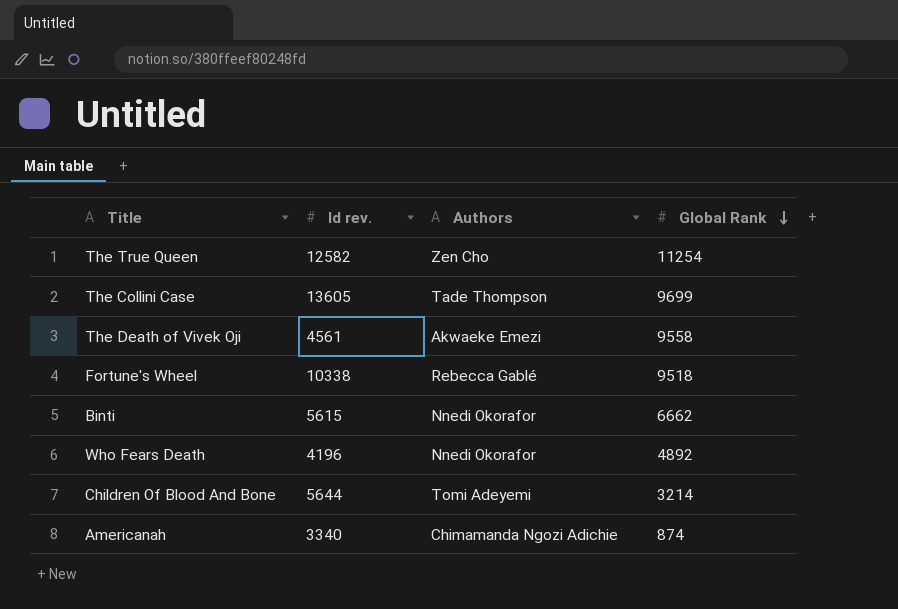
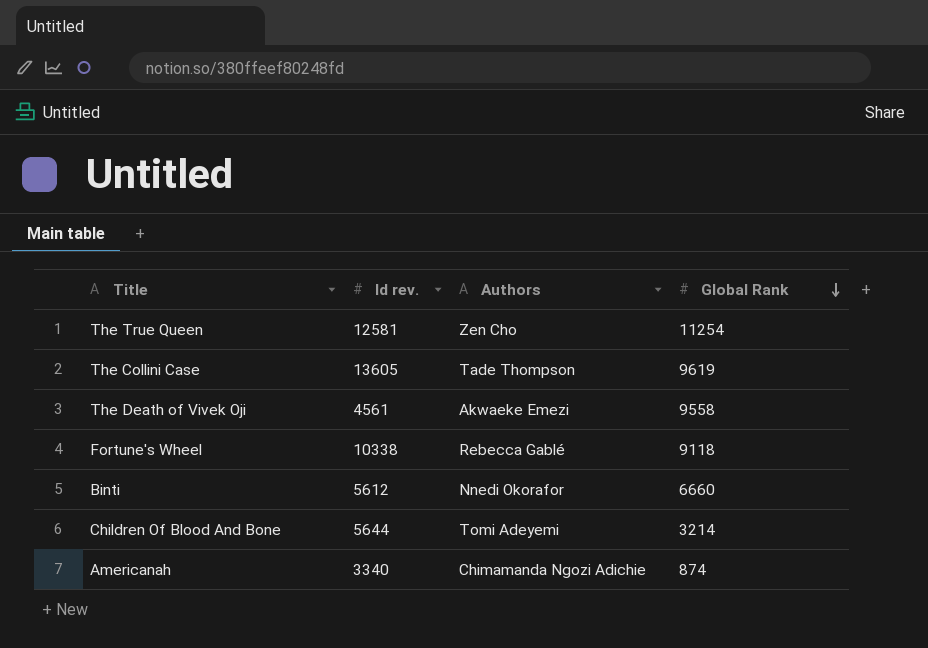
row Who Fears Death: 4196 | Nnedi Okorafor | 4892 -> none
The True Queen | Id rev.: 12582 -> 12581
The Collini Case | Global Rank: 9699 -> 9619
Fortune's Wheel | Global Rank: 9518 -> 9118
Binti | Id rev.: 5615 -> 5612
Binti | Global Rank: 6662 -> 6660

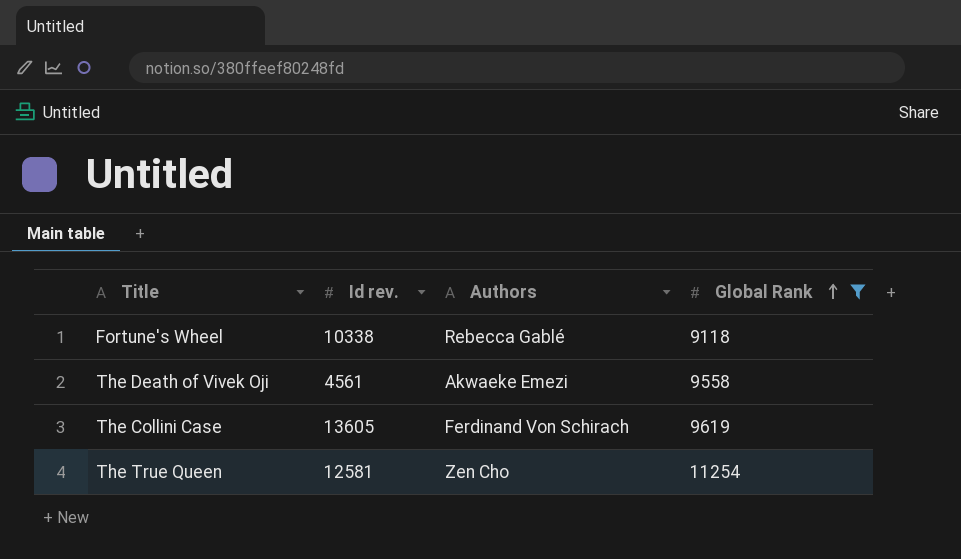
filter: none -> Global Rank >= 9118
row order: Global Rank descending -> Global Rank ascending
The Collini Case | Authors: Tade Thompson -> Ferdinand Von Schirach

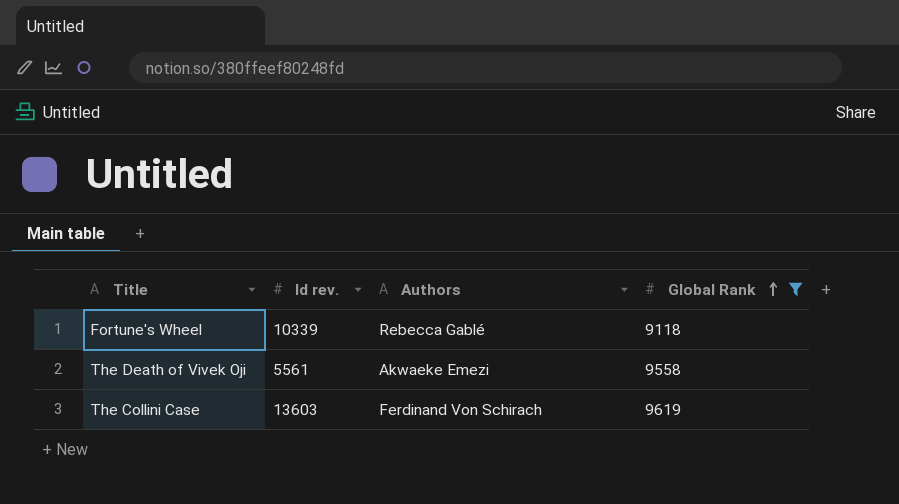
row The True Queen: 12581 | Zen Cho | 11254 -> none
Fortune's Wheel | Id rev.: 10338 -> 10339
The Death of Vivek Oji | Id rev.: 4561 -> 5561
The Collini Case | Id rev.: 13605 -> 13603

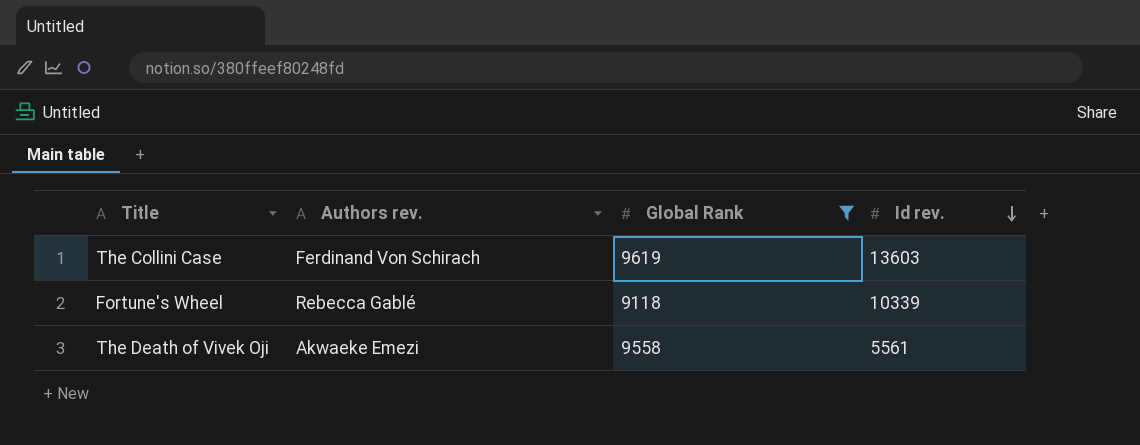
row order: Global Rank ascending -> Id rev. descending
column name: Authors -> Authors rev.
column Id rev. | position: 2 -> 4

